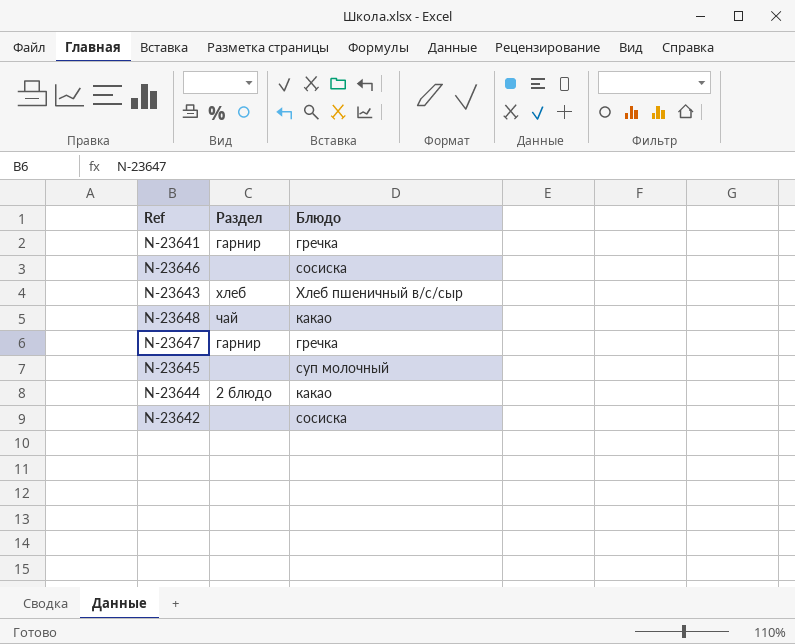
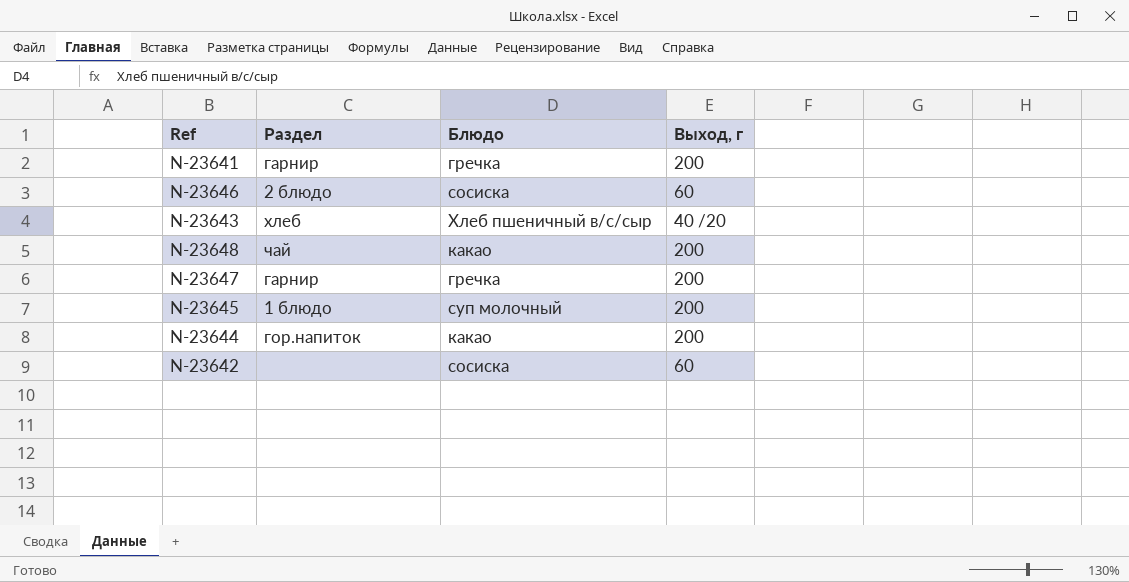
column Выход, г | position: none -> 4
N-23646 | Раздел: none -> 2 блюдо
N-23645 | Раздел: none -> 1 блюдо
N-23644 | Раздел: 2 блюдо -> гор.напиток

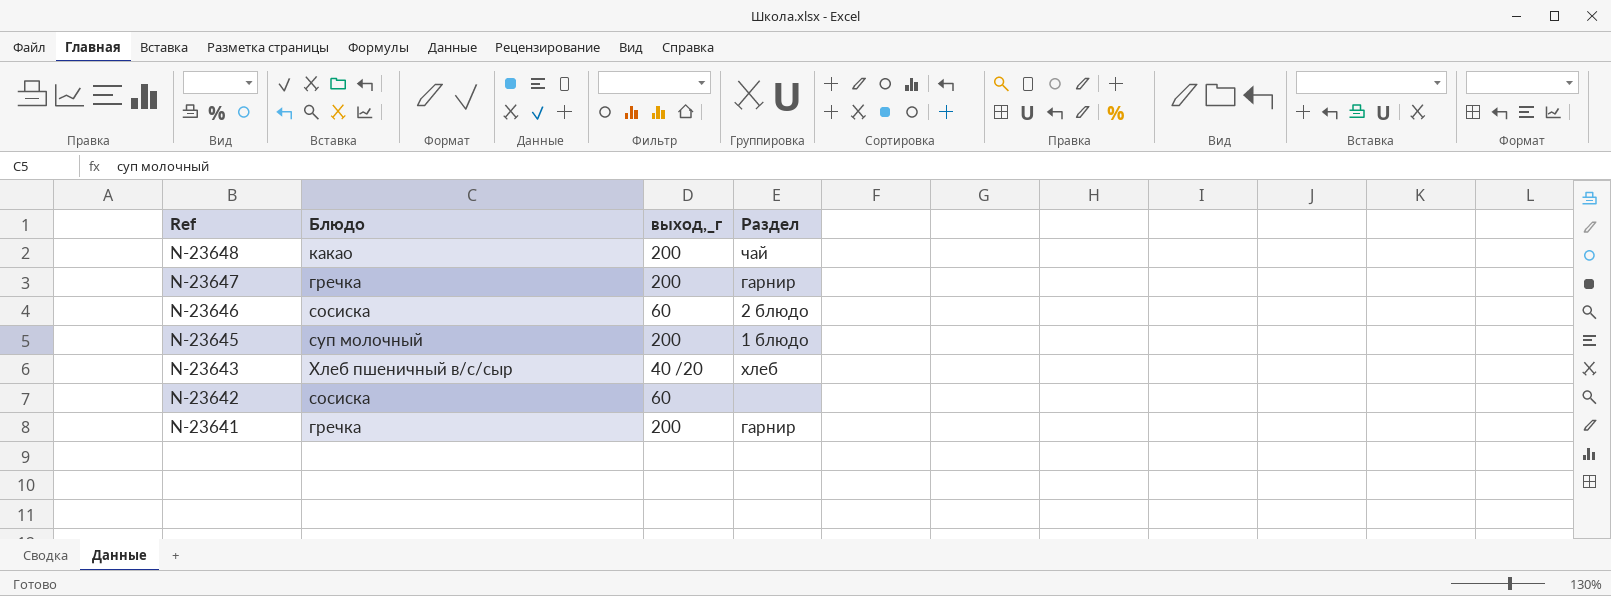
row order: none -> Ref descending
column name: Выход, г -> выход,_г
column Раздел | position: 2 -> 4
row N-23644: гор.напиток | какао | 200 -> none

